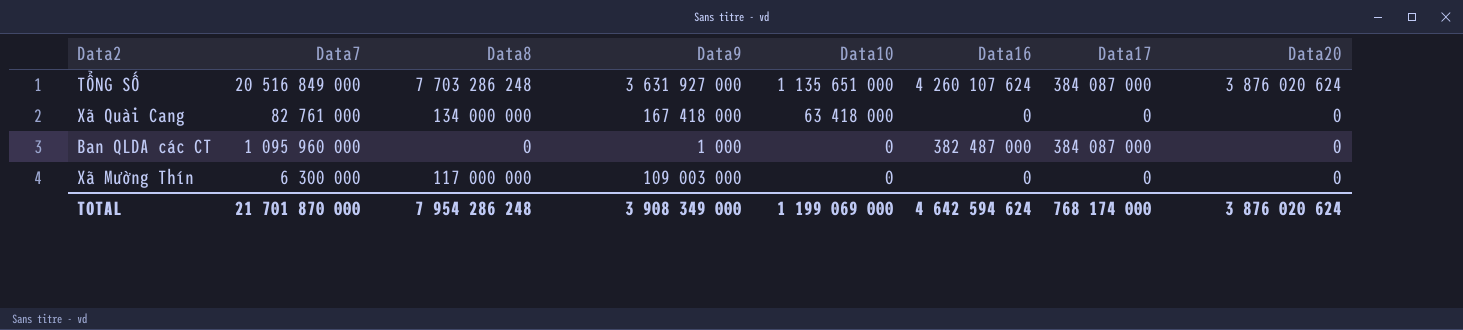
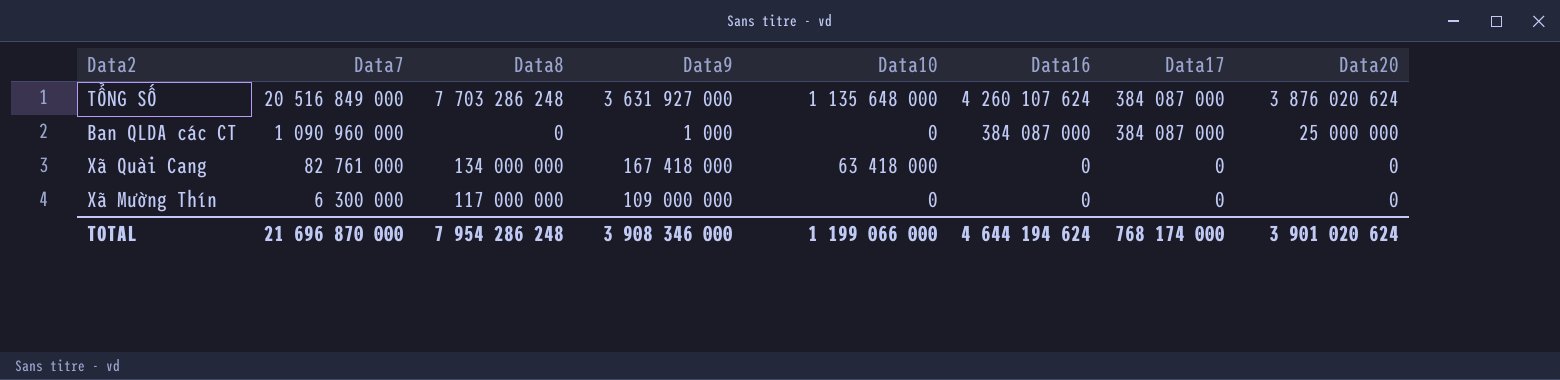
row order: Data10 descending -> Data7 descending
TỔNG SỐ | Data10: 1 135 651 000 -> 1 135 648 000
Ban QLDA các CT | Data7: 1 095 960 000 -> 1 090 960 000
Ban QLDA các CT | Data16: 382 487 000 -> 384 087 000
Ban QLDA các CT | Data20: 0 -> 25 000 000
Xã Mường Thín | Data9: 109 003 000 -> 109 000 000
TOTAL | Data7: 21 701 870 000 -> 21 696 870 000
TOTAL | Data9: 3 908 349 000 -> 3 908 346 000
TOTAL | Data10: 1 199 069 000 -> 1 199 066 000
TOTAL | Data16: 4 642 594 624 -> 4 644 194 624
TOTAL | Data20: 3 876 020 624 -> 3 901 020 624

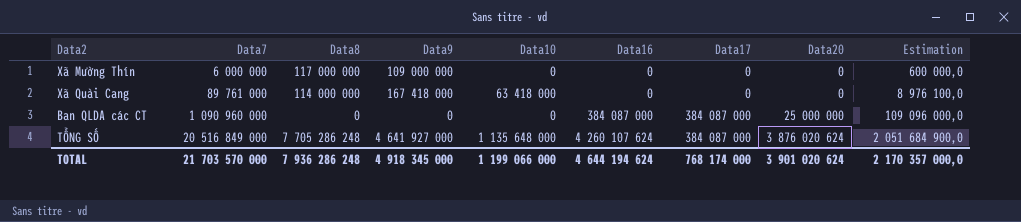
row order: Data7 descending -> Data7 ascending
column Estimation | formula: none -> [Data7] * 0,1
Xã Mường Thín | Data7: 6 300 000 -> 6 000 000
Xã Quài Cang | Data7: 82 761 000 -> 89 761 000
Xã Quài Cang | Data8: 134 000 000 -> 114 000 000
Ban QLDA các CT | Data9: 1 000 -> 0
TỔNG SỐ | Data8: 7 703 286 248 -> 7 705 286 248
TỔNG SỐ | Data9: 3 631 927 000 -> 4 641 927 000
TOTAL | Data7: 21 696 870 000 -> 21 703 570 000
TOTAL | Data8: 7 954 286 248 -> 7 936 286 248
TOTAL | Data9: 3 908 346 000 -> 4 918 345 000

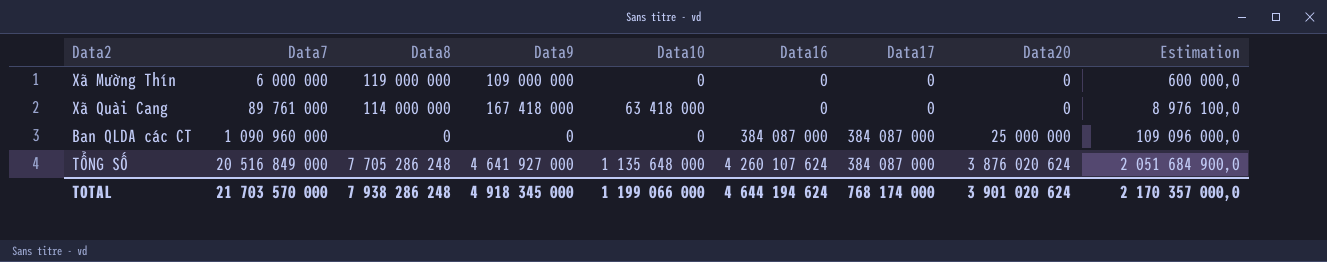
Xã Mường Thín | Data8: 117 000 000 -> 119 000 000
TOTAL | Data8: 7 936 286 248 -> 7 938 286 248

